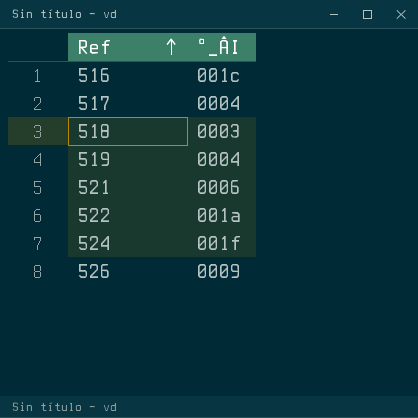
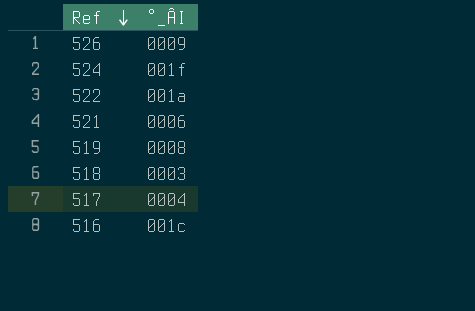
row order: Ref ascending -> Ref descending
519 | °_ÂI: 0004 -> 0008

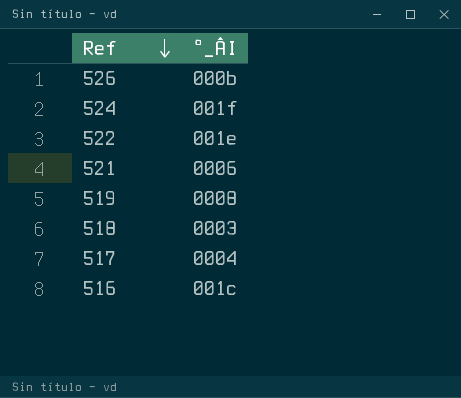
526 | °_ÂI: 0009 -> 000b
522 | °_ÂI: 001a -> 001e

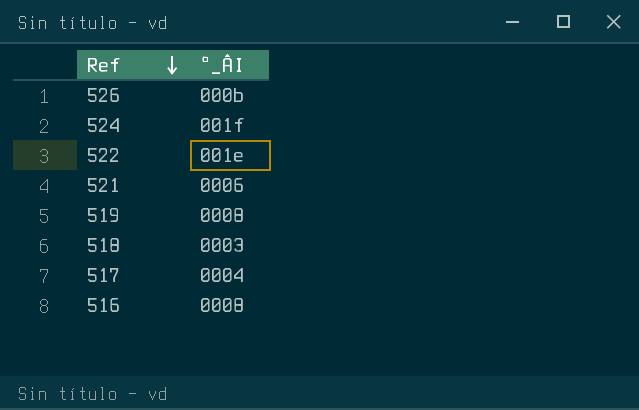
516 | °_ÂI: 001c -> 0008

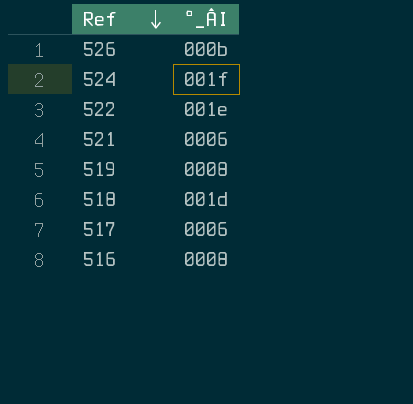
518 | °_ÂI: 0003 -> 001d
517 | °_ÂI: 0004 -> 0006

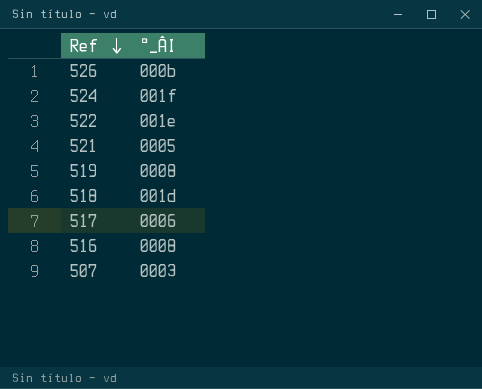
521 | °_ÂI: 0006 -> 0005
row 507: none -> 0003

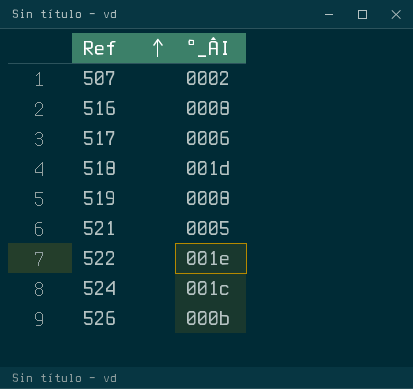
row order: Ref descending -> Ref ascending
507 | °_ÂI: 0003 -> 0002
524 | °_ÂI: 001f -> 001c

